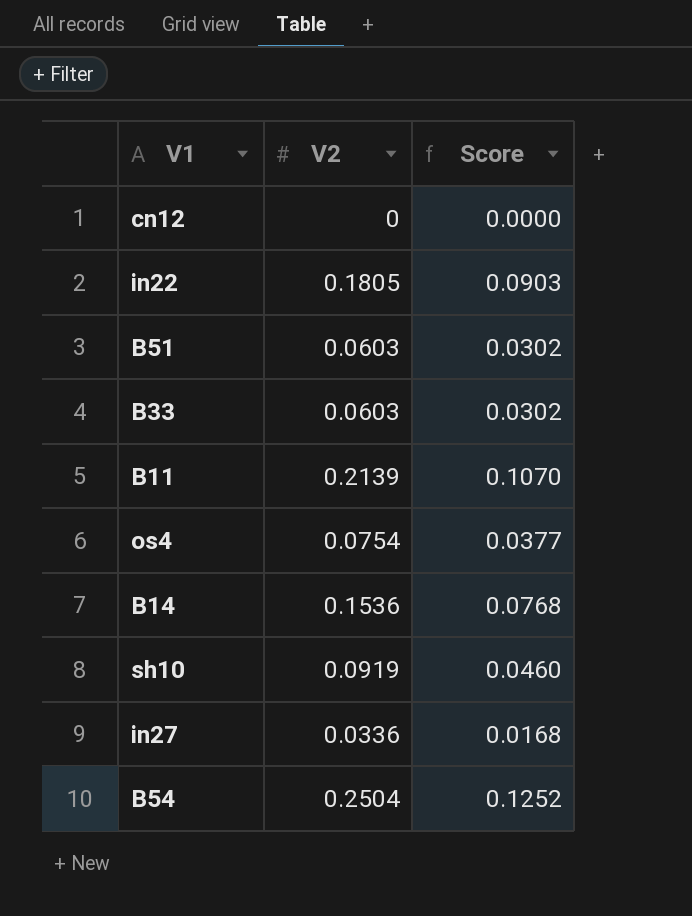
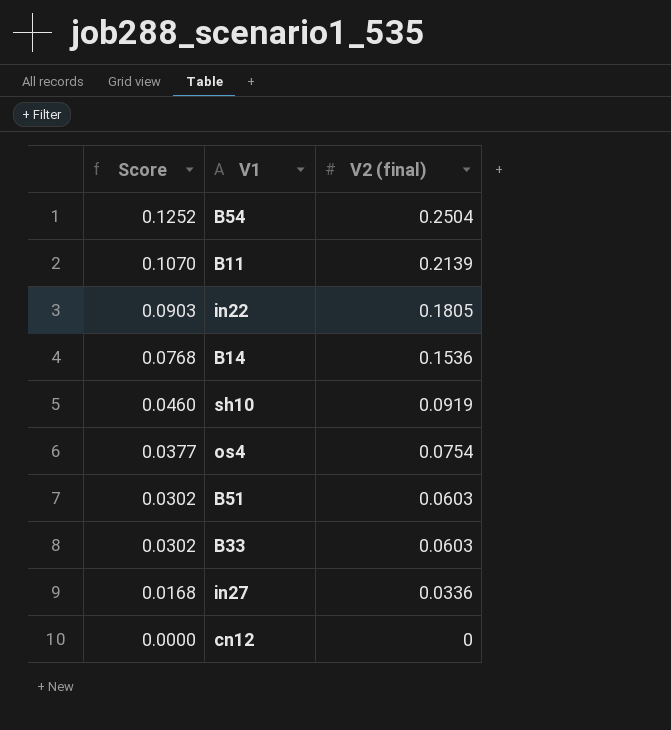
row order: none -> Score descending
column Score | position: 3 -> 1
column name: V2 -> V2 (final)

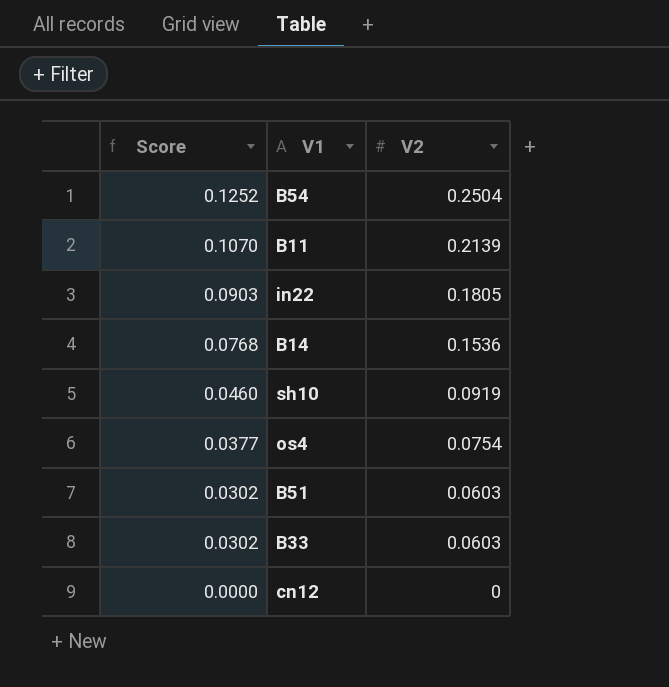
column name: V2 (final) -> V2
row in27: 0.0168 | 0.0336 -> none

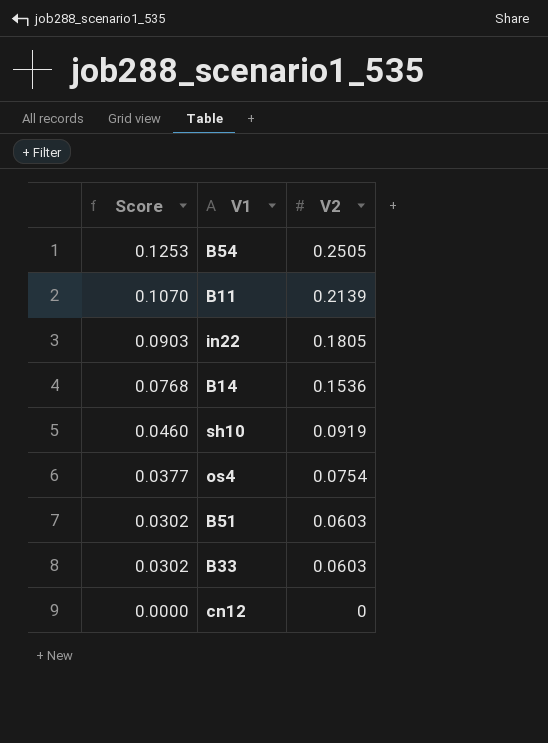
B54 | Score: 0.1252 -> 0.1253
B54 | V2: 0.2504 -> 0.2505

